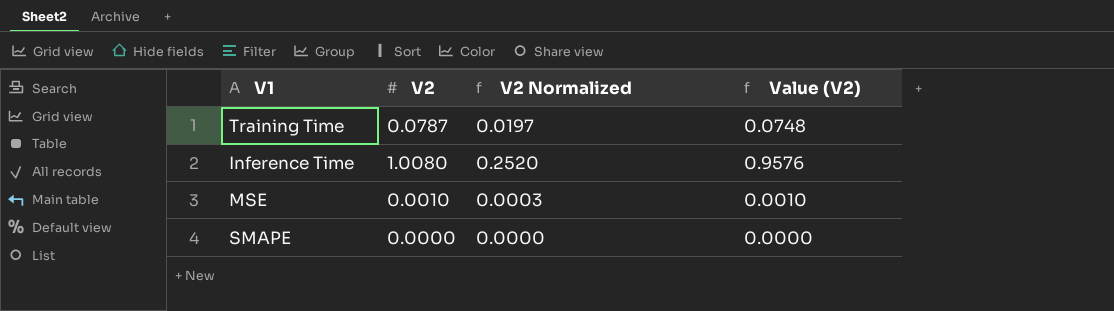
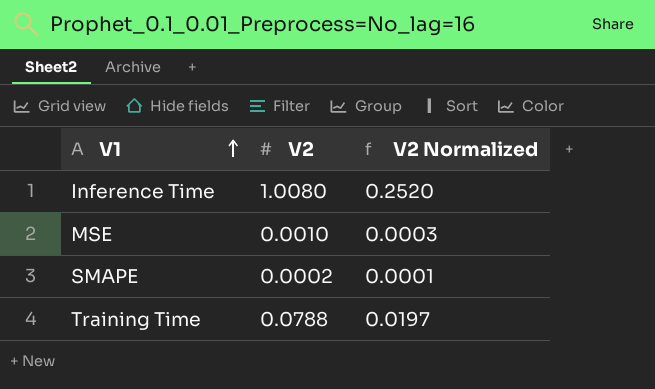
row order: none -> V1 ascending
column Value (V2) | formula: [V2] * 0.95 -> none
SMAPE | V2: 0.0000 -> 0.0002
SMAPE | V2 Normalized: 0.0000 -> 0.0001
Training Time | V2: 0.0787 -> 0.0788

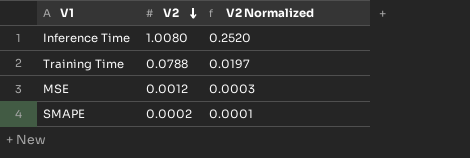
row order: V1 ascending -> V2 descending
MSE | V2: 0.0010 -> 0.0012

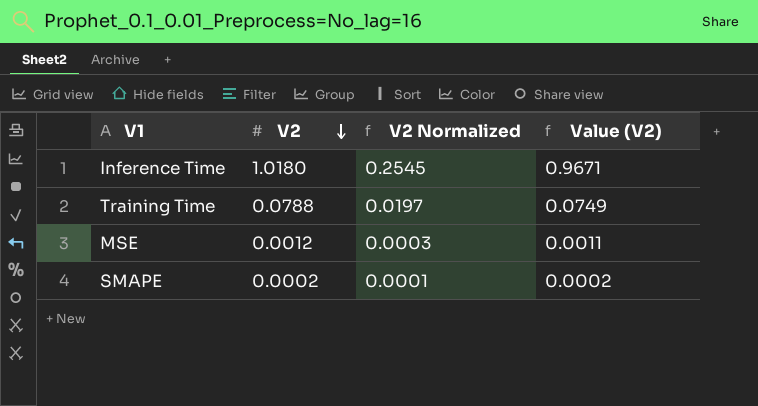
column Value (V2) | formula: none -> [V2] * 0.95
Inference Time | V2: 1.0080 -> 1.0180
Inference Time | V2 Normalized: 0.2520 -> 0.2545

